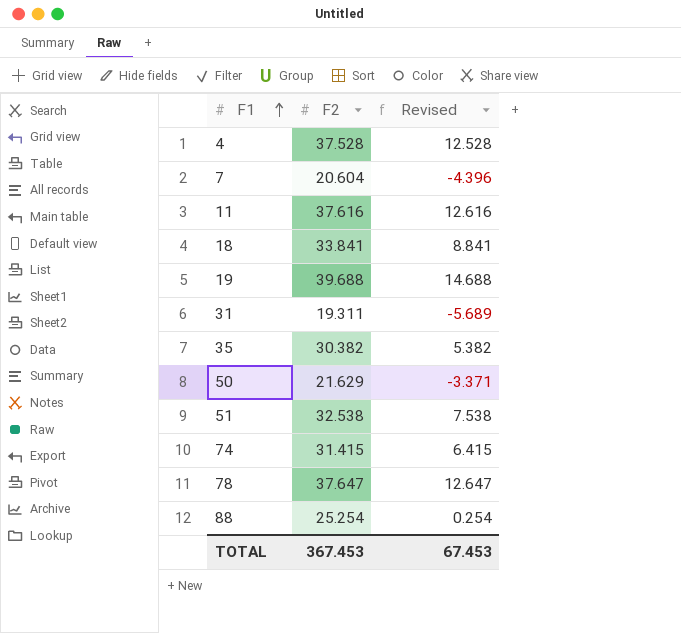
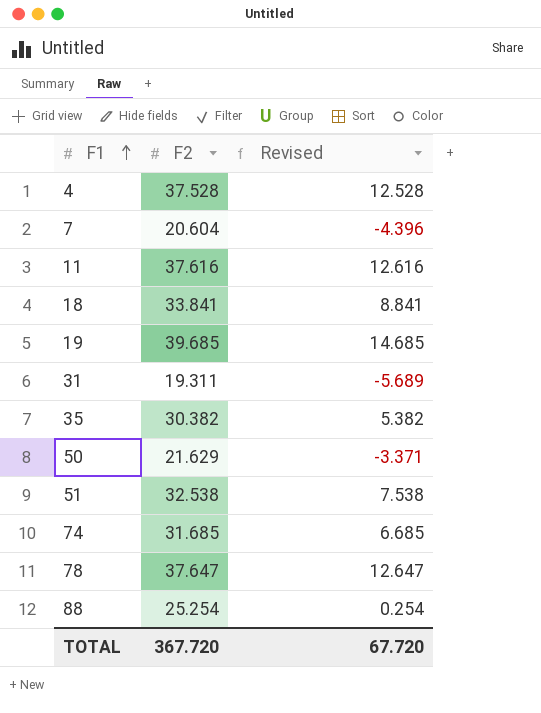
19 | F2: 39.688 -> 39.685
19 | Revised: 14.688 -> 14.685
74 | F2: 31.415 -> 31.685
74 | Revised: 6.415 -> 6.685
TOTAL | F2: 367.453 -> 367.720
TOTAL | Revised: 67.453 -> 67.720

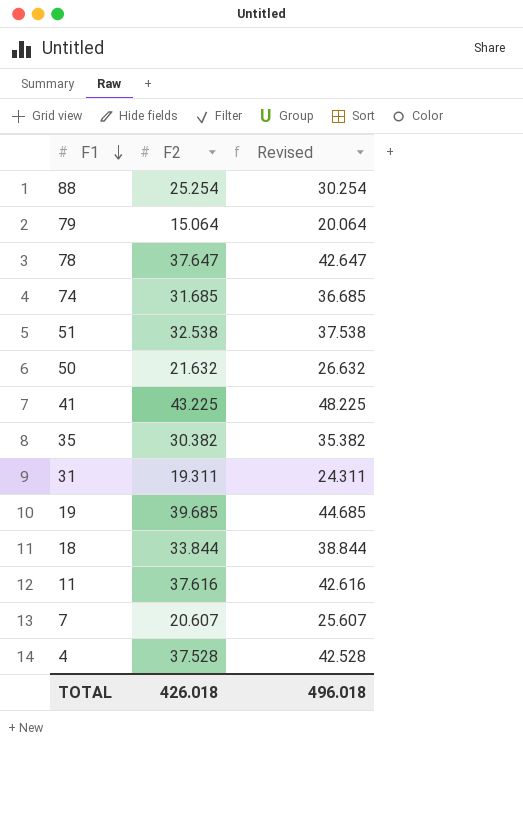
row order: F1 ascending -> F1 descending
column Revised | formula: [F2] - 25 -> [F2] + 5
row 79: none -> 15.064 | 20.064
50 | F2: 21.629 -> 21.632
row 41: none -> 43.225 | 48.225
18 | F2: 33.841 -> 33.844
7 | F2: 20.604 -> 20.607
TOTAL | F2: 367.720 -> 426.018
TOTAL | Revised: 67.720 -> 496.018

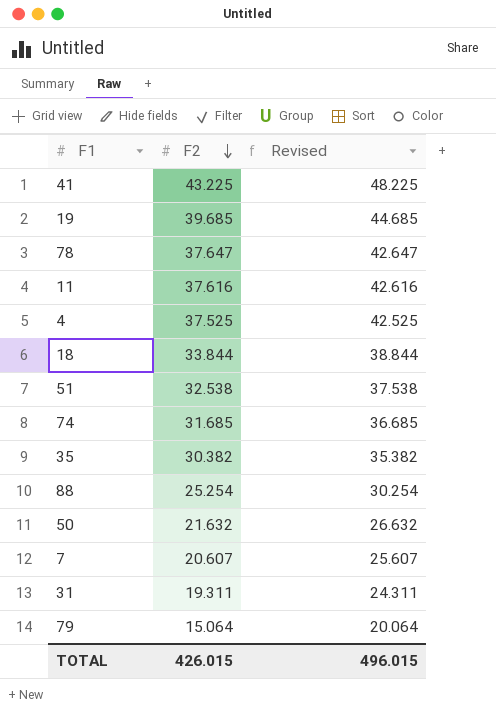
row order: F1 descending -> F2 descending
4 | F2: 37.528 -> 37.525
4 | Revised: 42.528 -> 42.525
TOTAL | F2: 426.018 -> 426.015
TOTAL | Revised: 496.018 -> 496.015

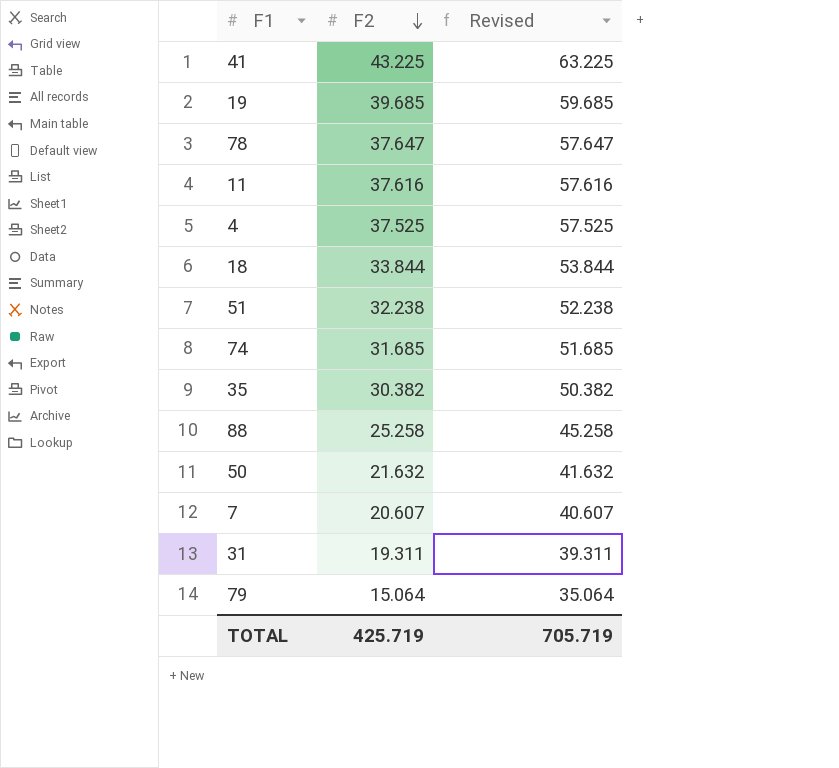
column Revised | formula: [F2] + 5 -> [F2] + 20
51 | F2: 32.538 -> 32.238
88 | F2: 25.254 -> 25.258
TOTAL | F2: 426.015 -> 425.719
TOTAL | Revised: 496.015 -> 705.719

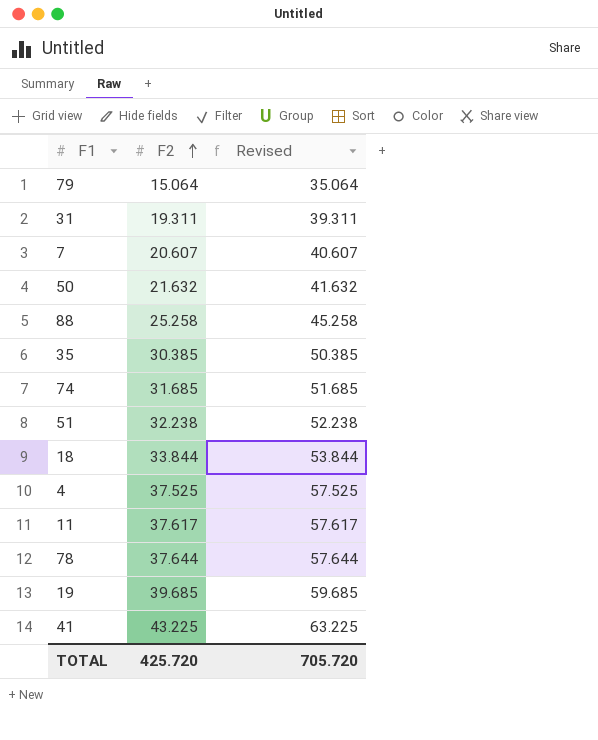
row order: F2 descending -> F2 ascending
35 | F2: 30.382 -> 30.385
35 | Revised: 50.382 -> 50.385
11 | F2: 37.616 -> 37.617
11 | Revised: 57.616 -> 57.617
78 | F2: 37.647 -> 37.644
78 | Revised: 57.647 -> 57.644
TOTAL | F2: 425.719 -> 425.720
TOTAL | Revised: 705.719 -> 705.720

